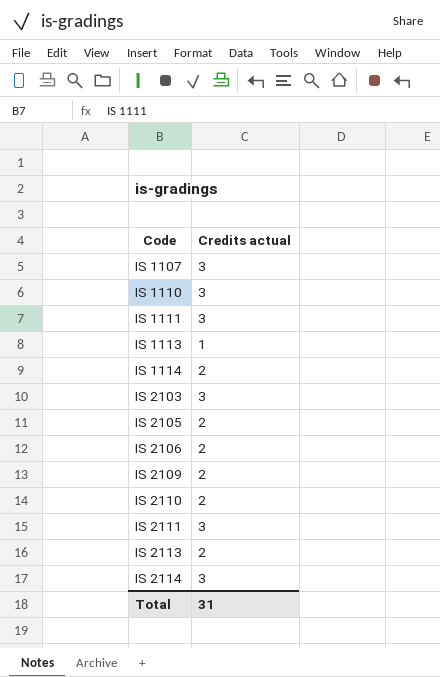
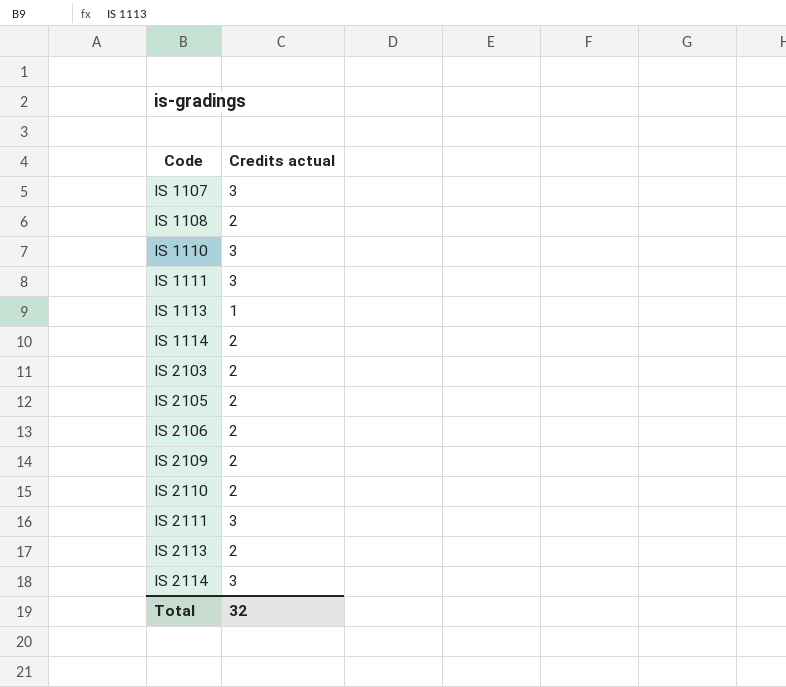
row IS 1108: none -> 2
IS 2103 | Credits actual: 3 -> 2
Total | Credits actual: 31 -> 32

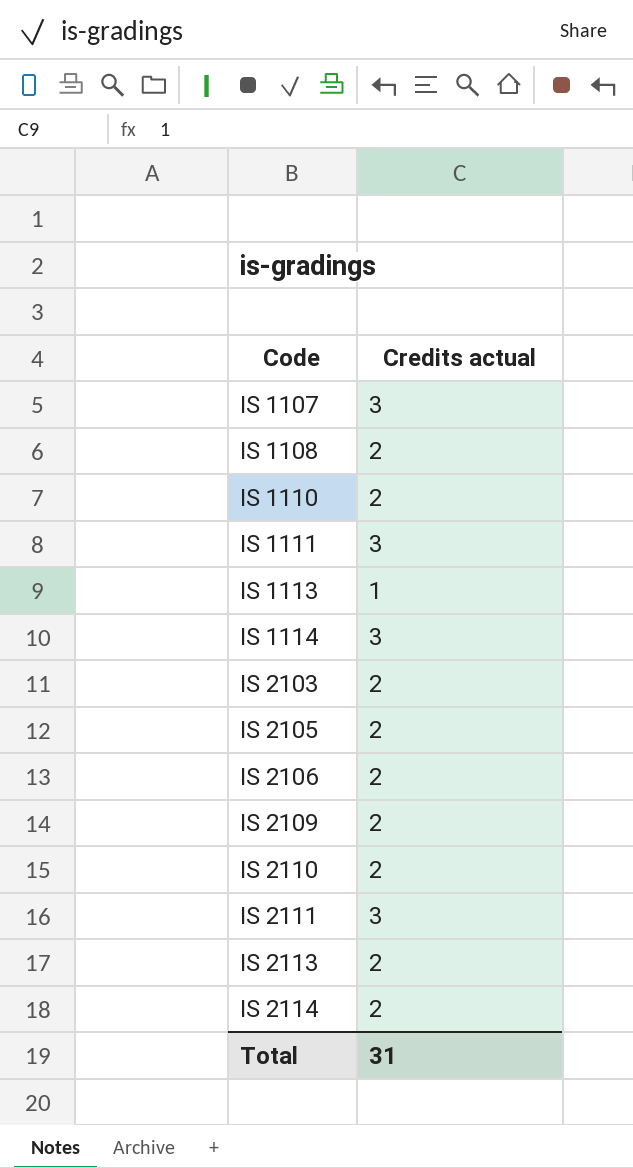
IS 1110 | Credits actual: 3 -> 2
IS 1114 | Credits actual: 2 -> 3
IS 2114 | Credits actual: 3 -> 2
Total | Credits actual: 32 -> 31

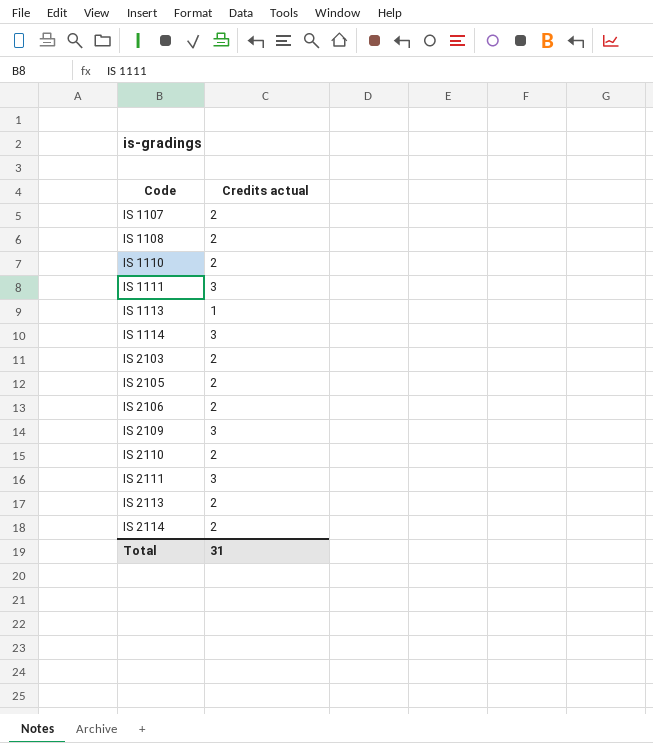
IS 1107 | Credits actual: 3 -> 2
IS 2109 | Credits actual: 2 -> 3

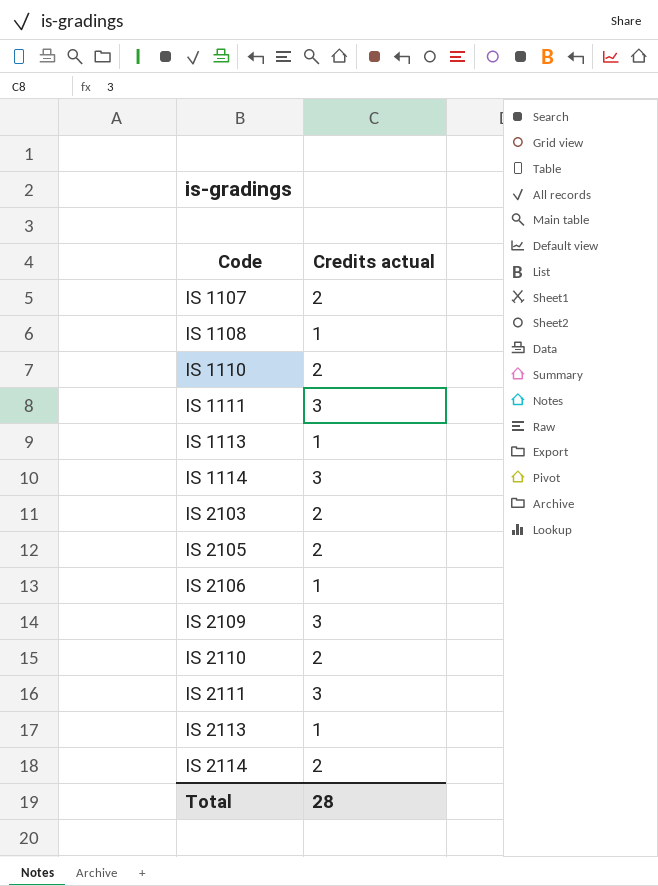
IS 1108 | Credits actual: 2 -> 1
IS 2106 | Credits actual: 2 -> 1
IS 2113 | Credits actual: 2 -> 1
Total | Credits actual: 31 -> 28

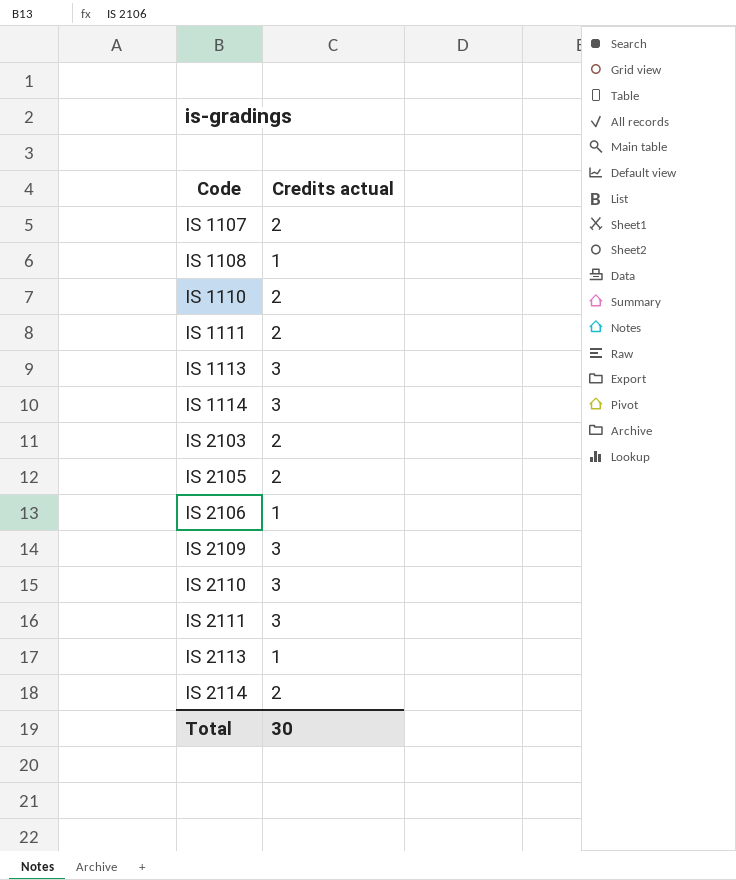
IS 1111 | Credits actual: 3 -> 2
IS 1113 | Credits actual: 1 -> 3
IS 2110 | Credits actual: 2 -> 3
Total | Credits actual: 28 -> 30

